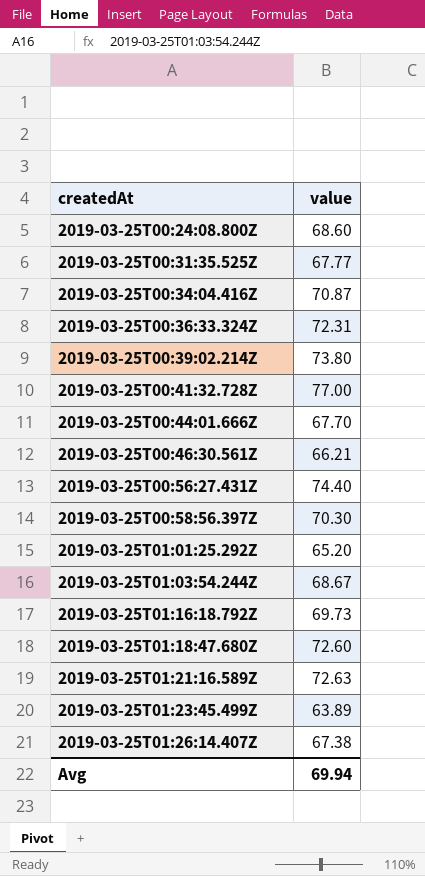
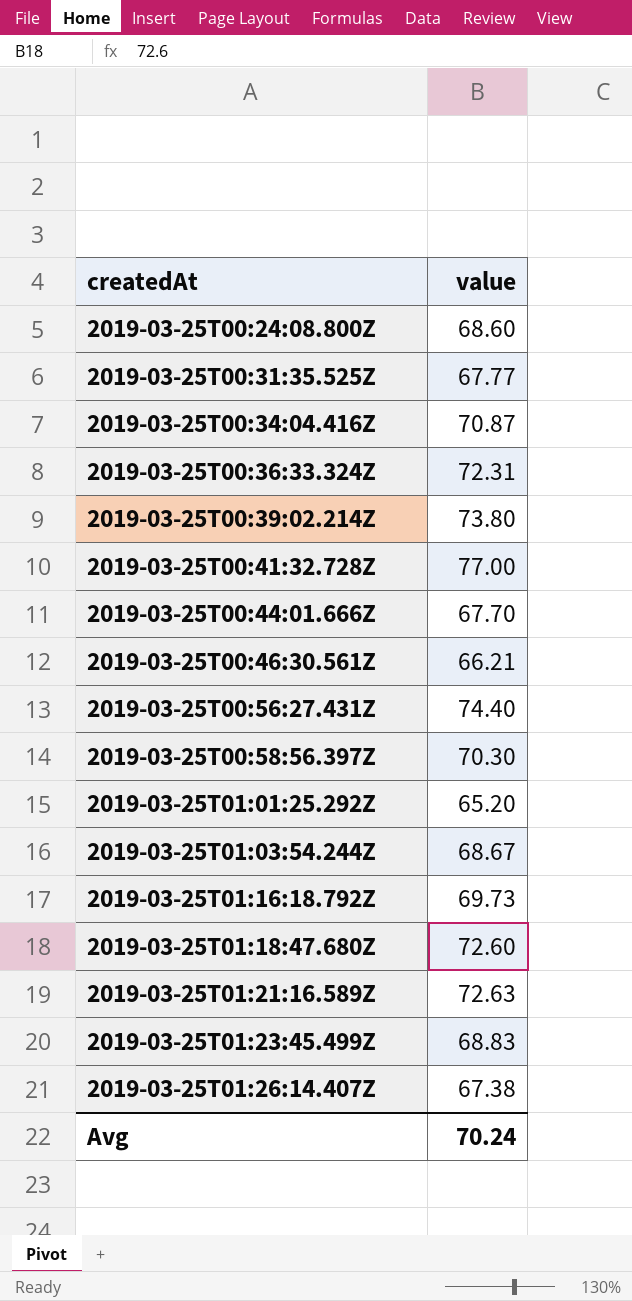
2019-03-25T01:23:45.499Z | value: 63.89 -> 68.83
Avg | value: 69.94 -> 70.24

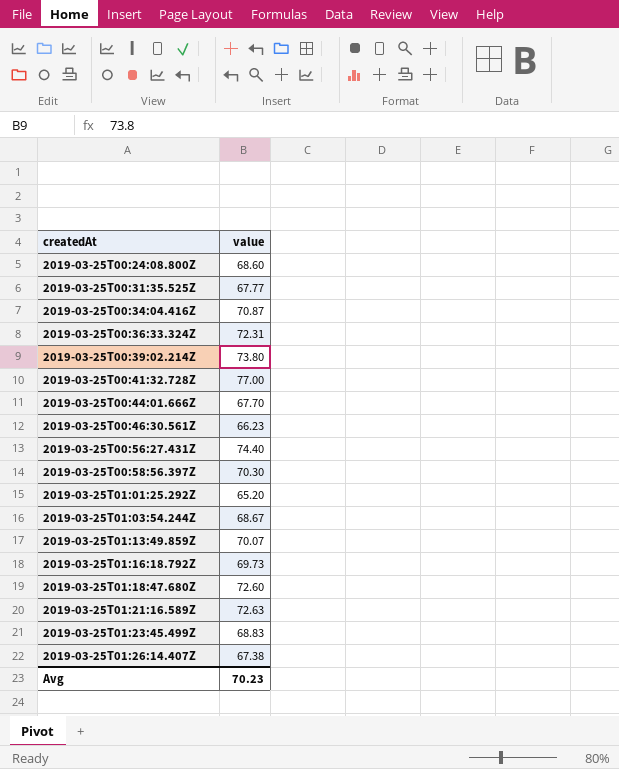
2019-03-25T00:46:30.561Z | value: 66.21 -> 66.23
row 2019-03-25T01:13:49.859Z: none -> 70.07
Avg | value: 70.24 -> 70.23

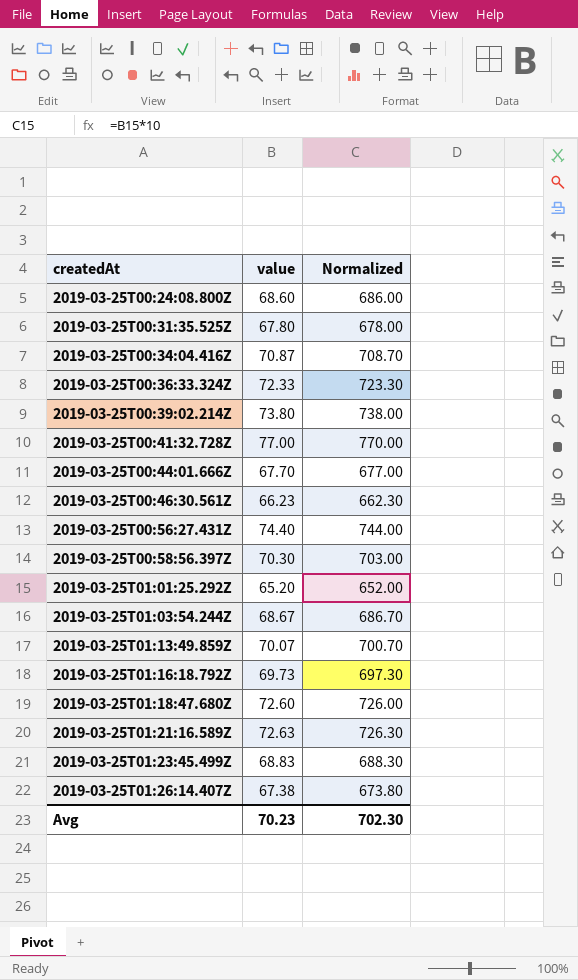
column Normalized | formula: none -> [value] * 10
2019-03-25T00:31:35.525Z | value: 67.77 -> 67.80
2019-03-25T00:36:33.324Z | value: 72.31 -> 72.33

